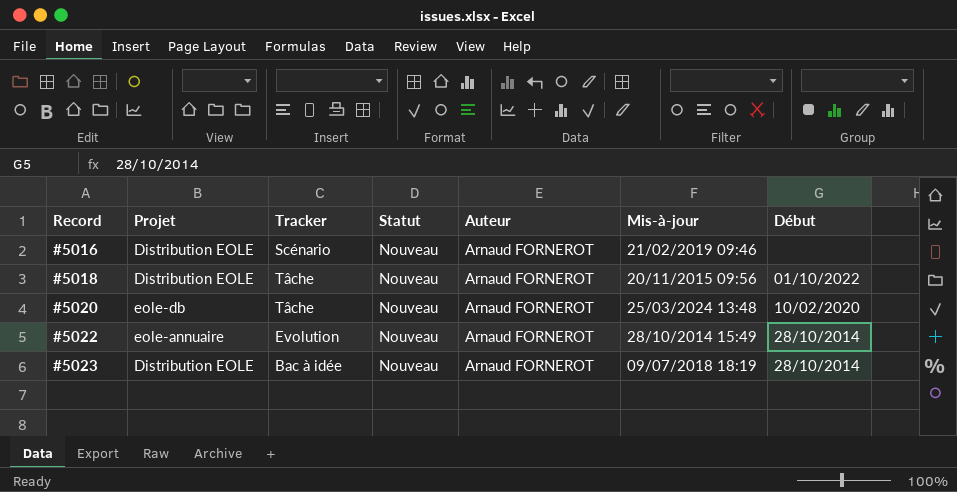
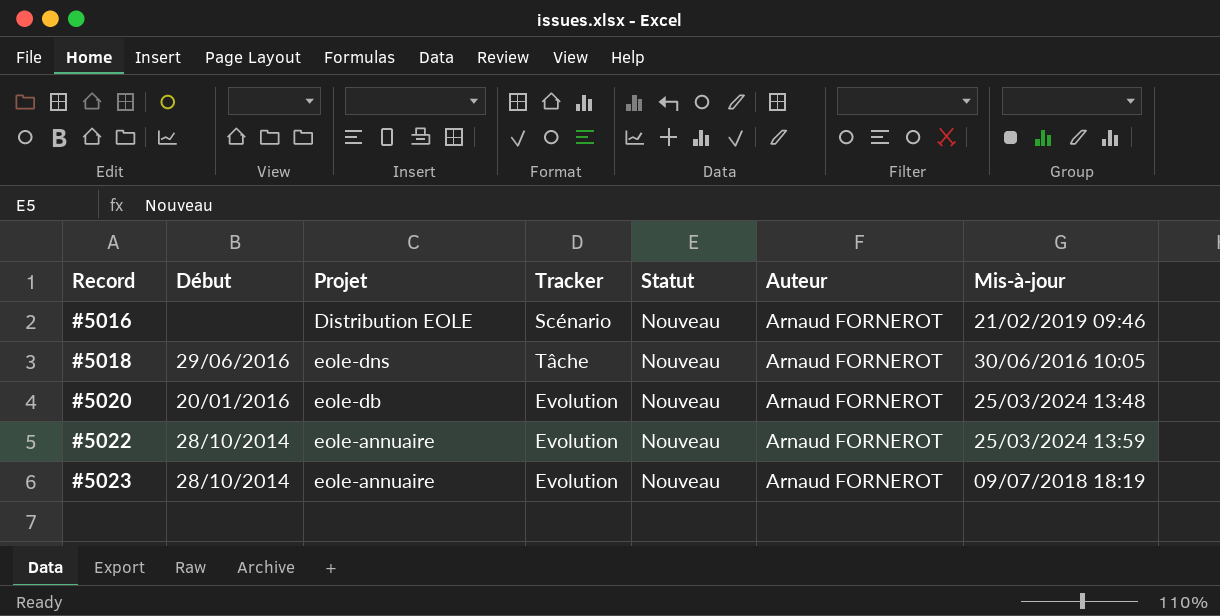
column Début | position: 7 -> 2
#5018 | Début: 01/10/2022 -> 29/06/2016
#5018 | Projet: Distribution EOLE -> eole-dns
#5018 | Mis-à-jour: 20/11/2015 09:56 -> 30/06/2016 10:05
#5020 | Début: 10/02/2020 -> 20/01/2016
#5020 | Tracker: Tâche -> Evolution
#5022 | Mis-à-jour: 28/10/2014 15:49 -> 25/03/2024 13:59
#5023 | Projet: Distribution EOLE -> eole-annuaire
#5023 | Tracker: Bac à idée -> Evolution

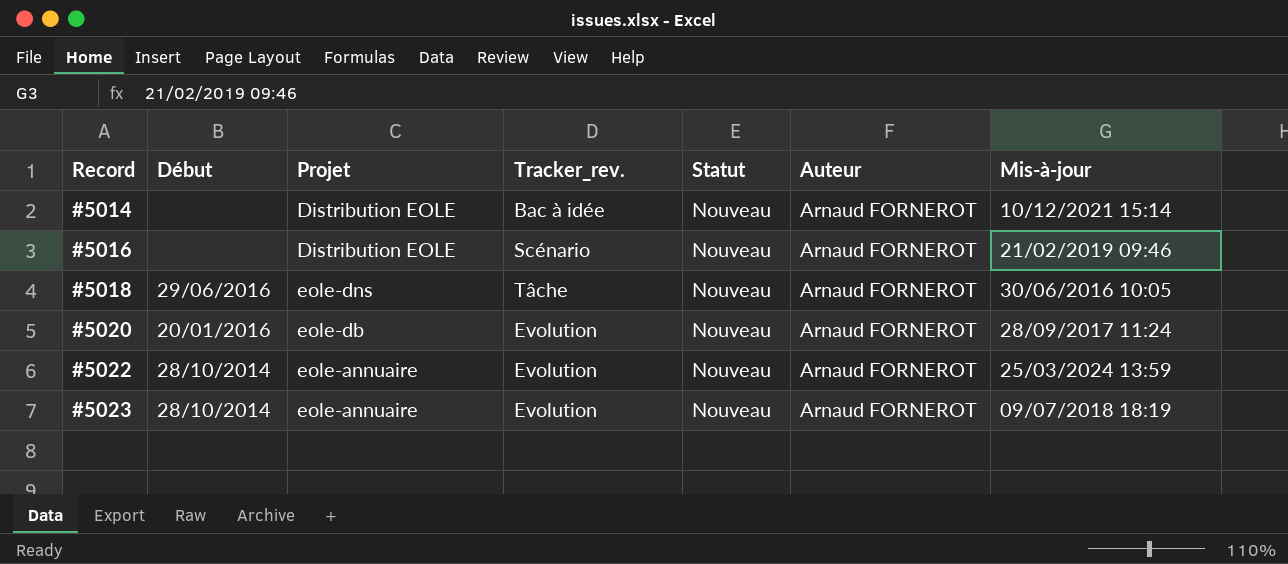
column name: Tracker -> Tracker_rev.
row #5014: none -> none | Distribution EOLE | Bac à idée | Nouveau | Arnaud FORNEROT | 10/12/2021 15:14
#5020 | Mis-à-jour: 25/03/2024 13:48 -> 28/09/2017 11:24

